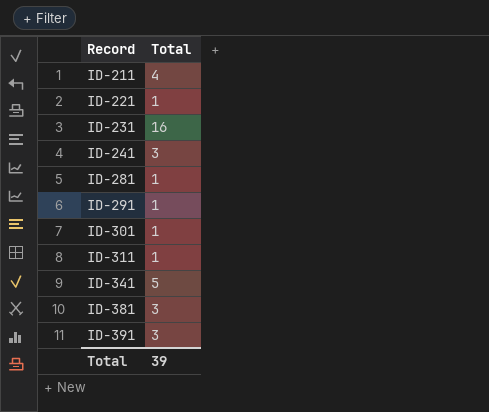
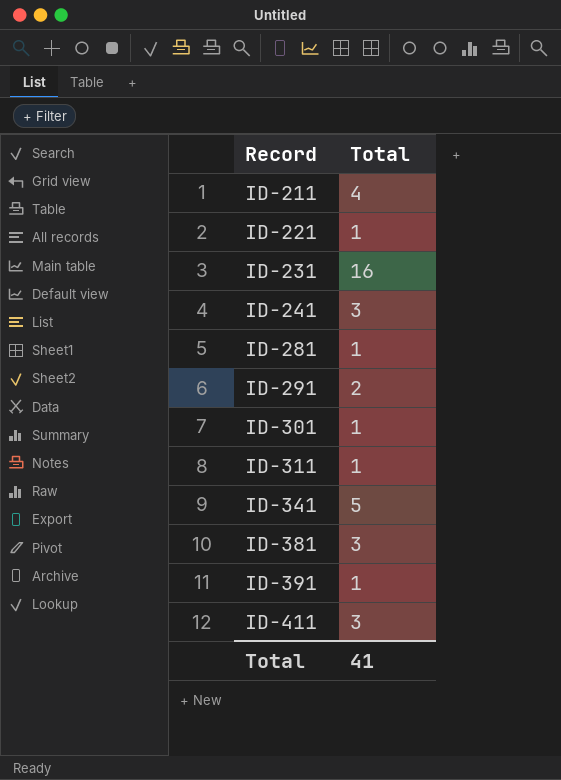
ID-291 | Total: 1 -> 2
ID-391 | Total: 3 -> 1
row ID-411: none -> 3
Total | Total: 39 -> 41

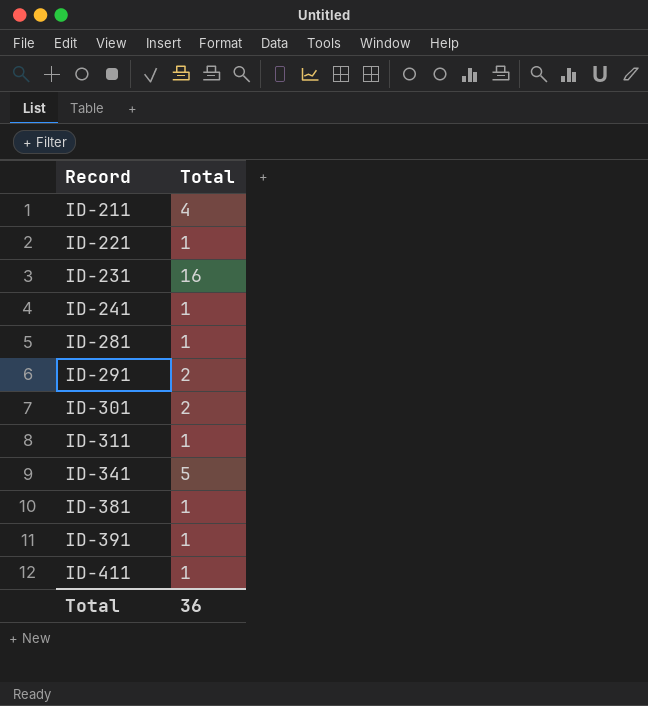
ID-241 | Total: 3 -> 1
ID-301 | Total: 1 -> 2
ID-381 | Total: 3 -> 1
ID-411 | Total: 3 -> 1
Total | Total: 41 -> 36

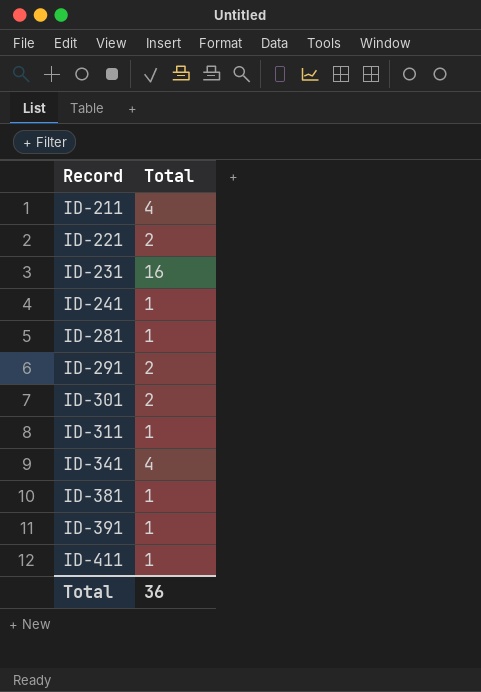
ID-221 | Total: 1 -> 2
ID-341 | Total: 5 -> 4

